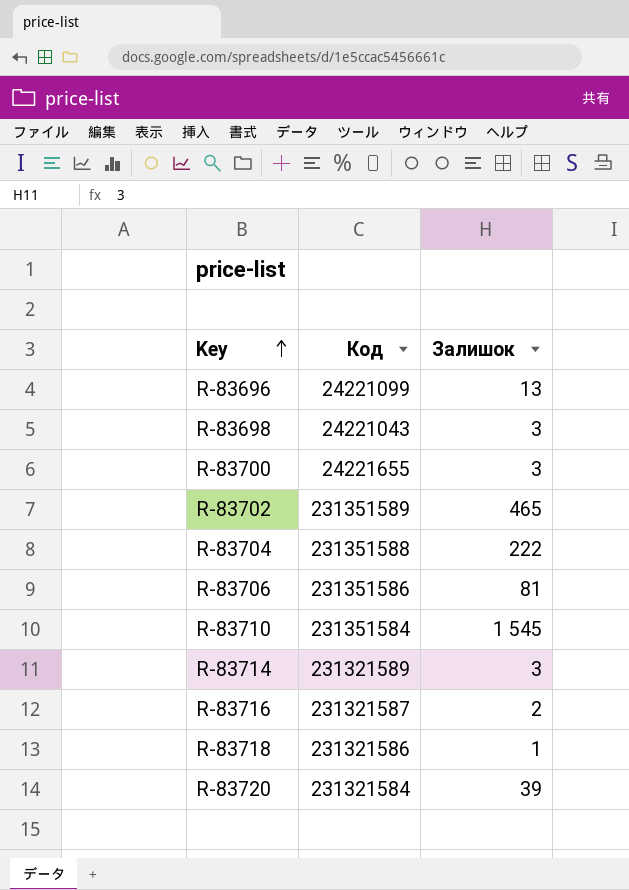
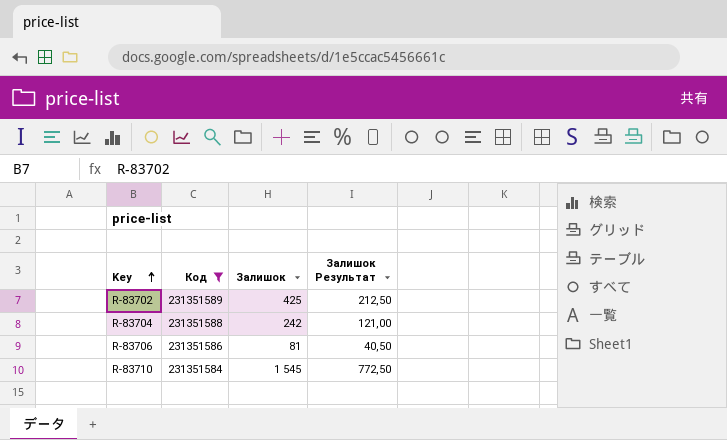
filter: none -> Код >= 231351584
column Залишок Результат | formula: none -> [Залишок] * 0,5
R-83702 | Залишок: 465 -> 425
R-83704 | Залишок: 222 -> 242

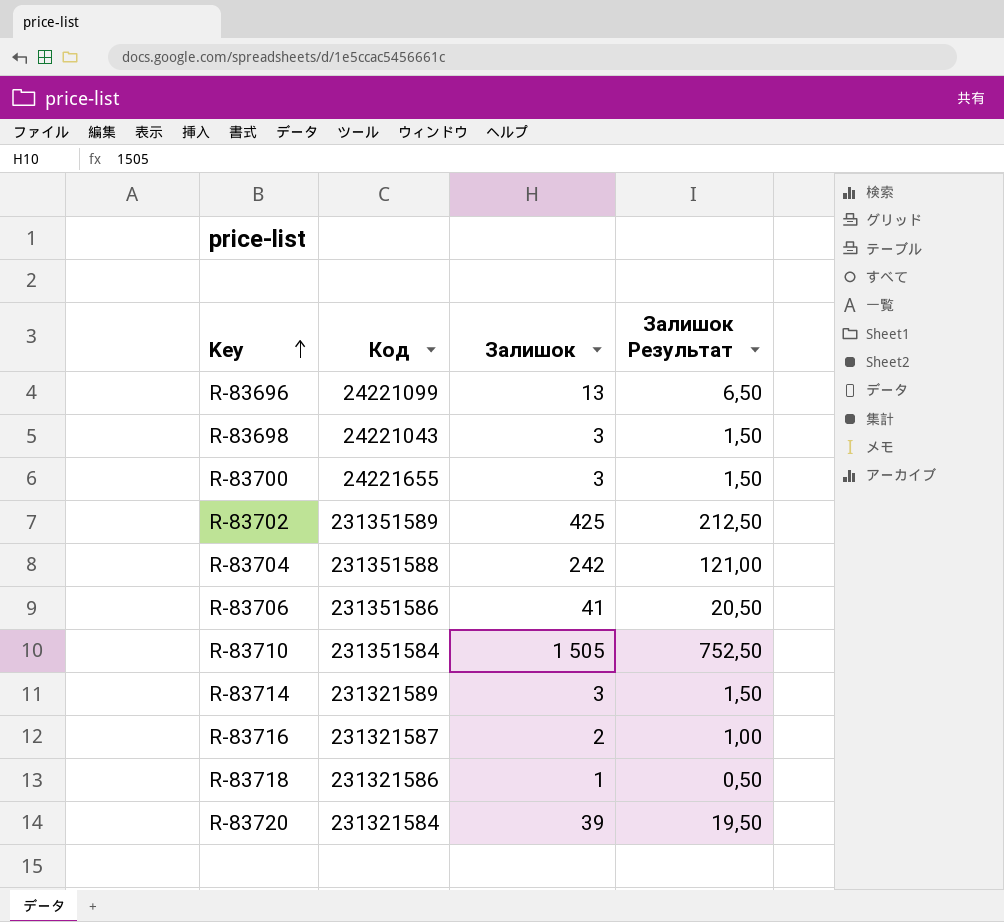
filter: Код >= 231351584 -> none
R-83706 | Залишок: 81 -> 41
R-83706 | Залишок Результат: 40,50 -> 20,50
R-83710 | Залишок: 1 545 -> 1 505
R-83710 | Залишок Результат: 772,50 -> 752,50

